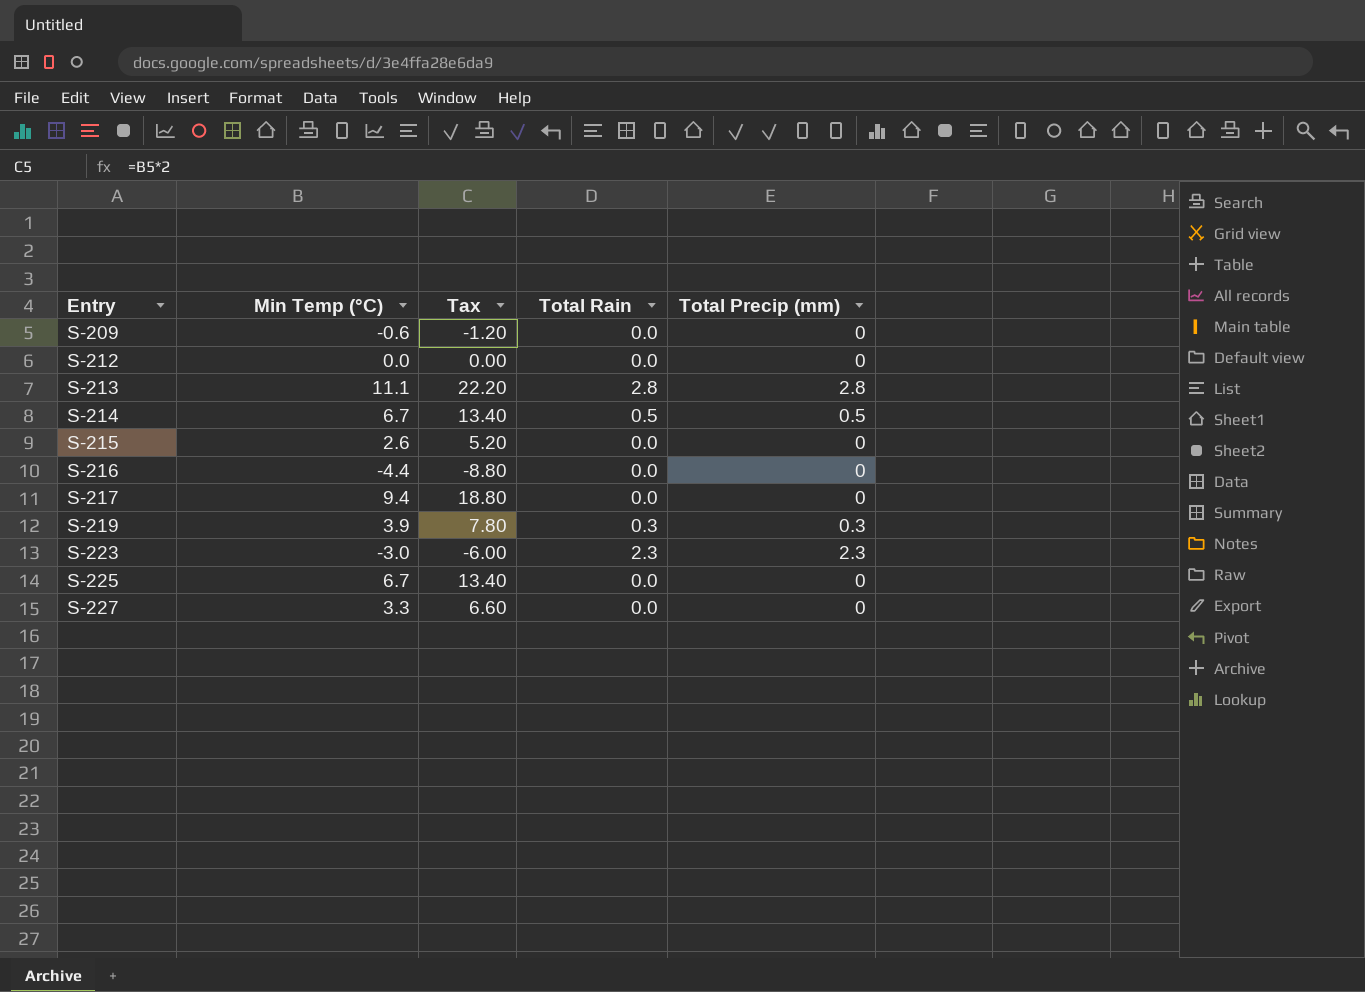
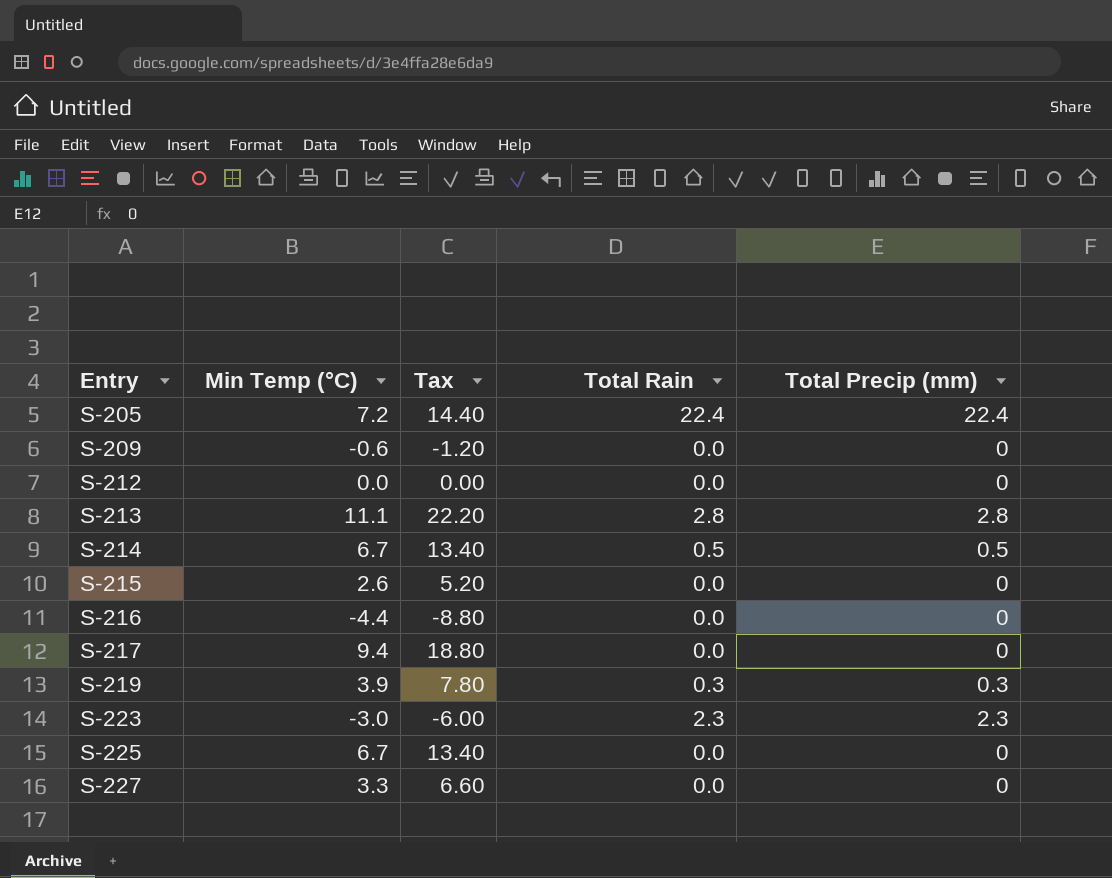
row S-205: none -> 7.2 | 14.40 | 22.4 | 22.4

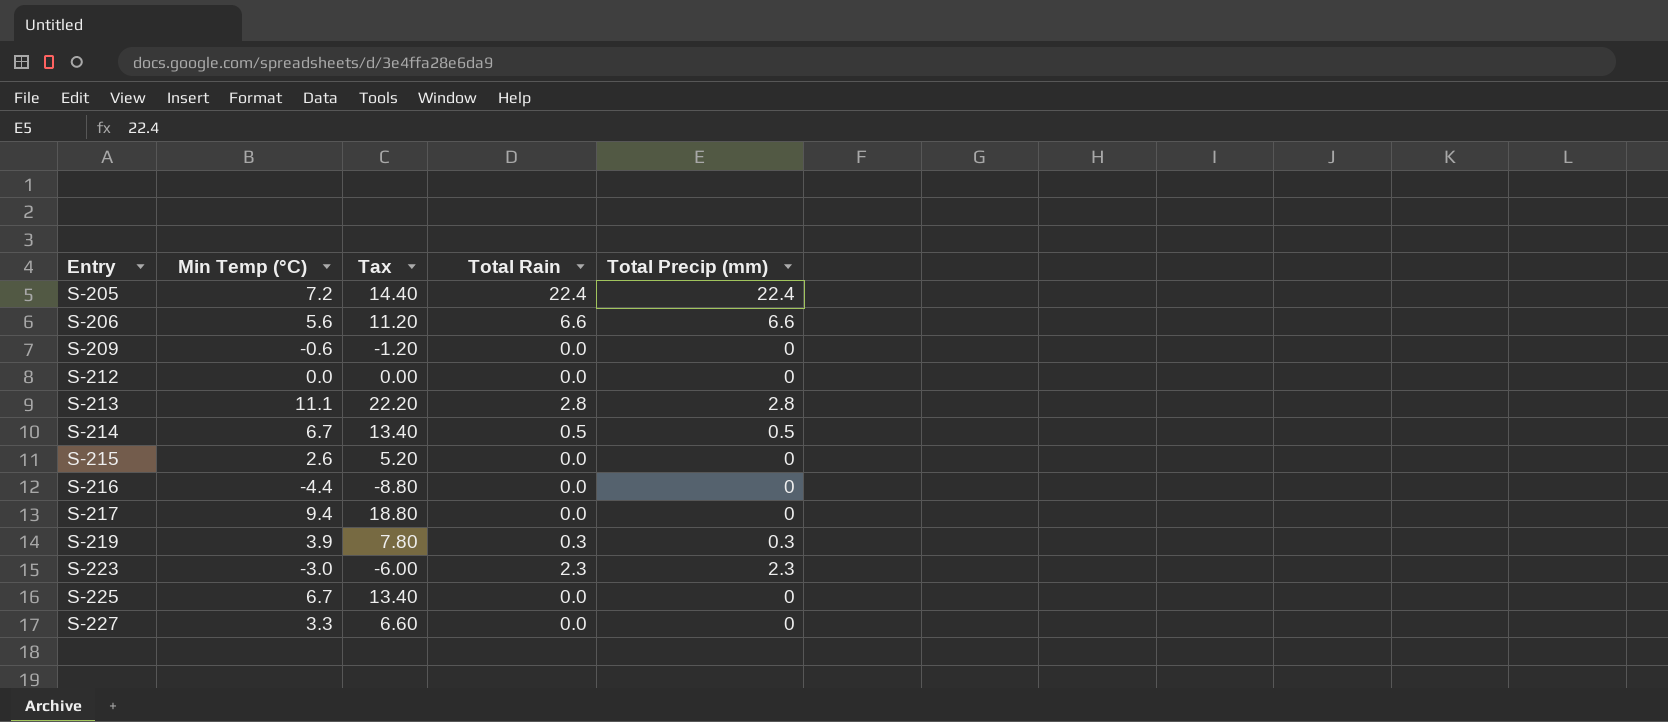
row S-206: none -> 5.6 | 11.20 | 6.6 | 6.6

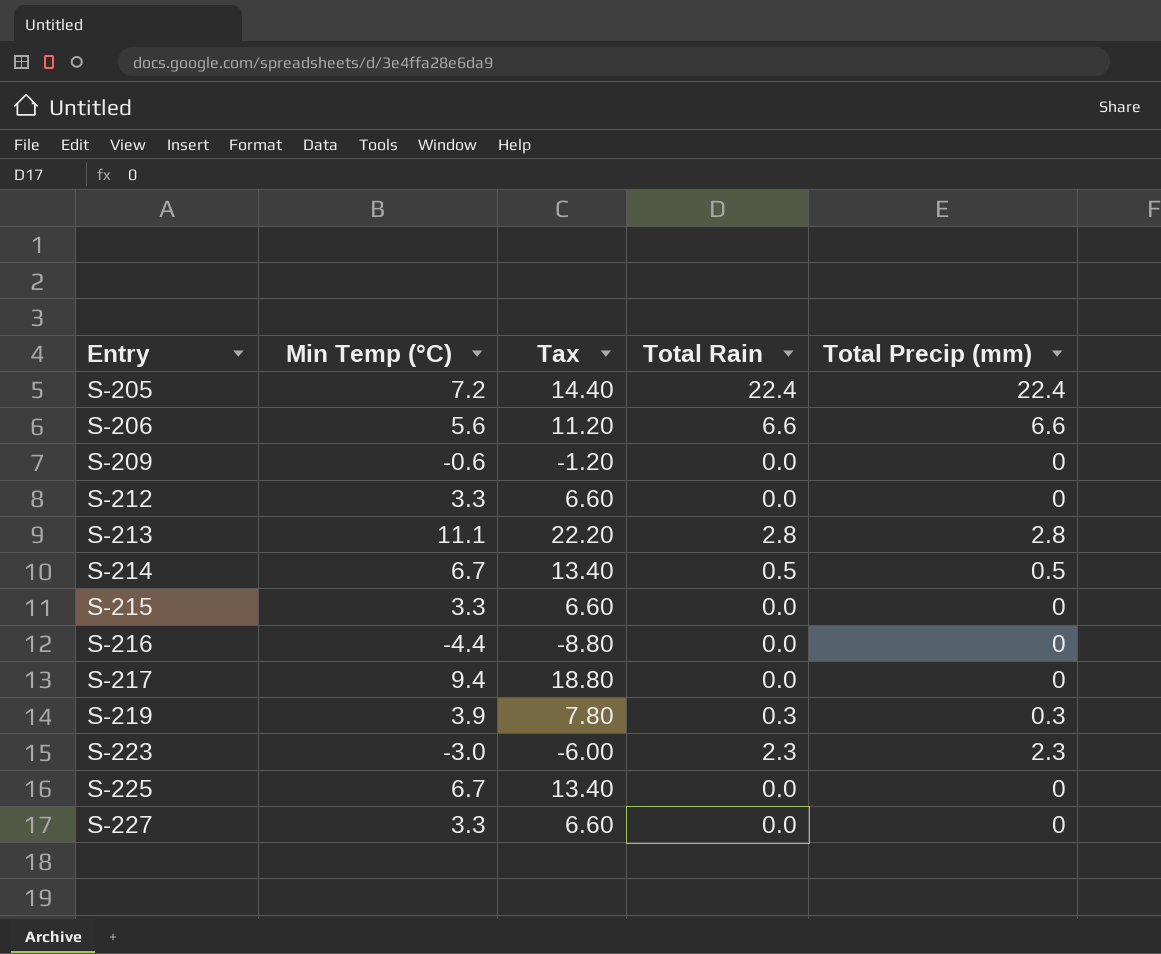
S-212 | Min Temp (°C): 0.0 -> 3.3
S-212 | Tax: 0.00 -> 6.60
S-215 | Min Temp (°C): 2.6 -> 3.3
S-215 | Tax: 5.20 -> 6.60

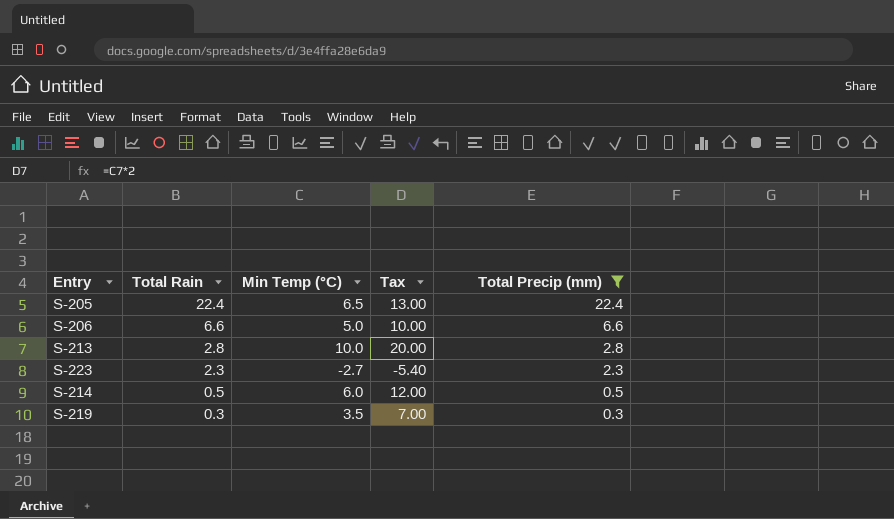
filter: none -> Total Precip (mm) != 0
row order: Entry ascending -> Total Rain descending
column Total Rain | position: 4 -> 2
S-205 | Min Temp (°C): 7.2 -> 6.5
S-205 | Tax: 14.40 -> 13.00
S-206 | Min Temp (°C): 5.6 -> 5.0
S-206 | Tax: 11.20 -> 10.00
S-213 | Min Temp (°C): 11.1 -> 10.0
S-213 | Tax: 22.20 -> 20.00
S-223 | Min Temp (°C): -3.0 -> -2.7
S-223 | Tax: -6.00 -> -5.40
S-214 | Min Temp (°C): 6.7 -> 6.0
S-214 | Tax: 13.40 -> 12.00
S-219 | Min Temp (°C): 3.9 -> 3.5
S-219 | Tax: 7.80 -> 7.00

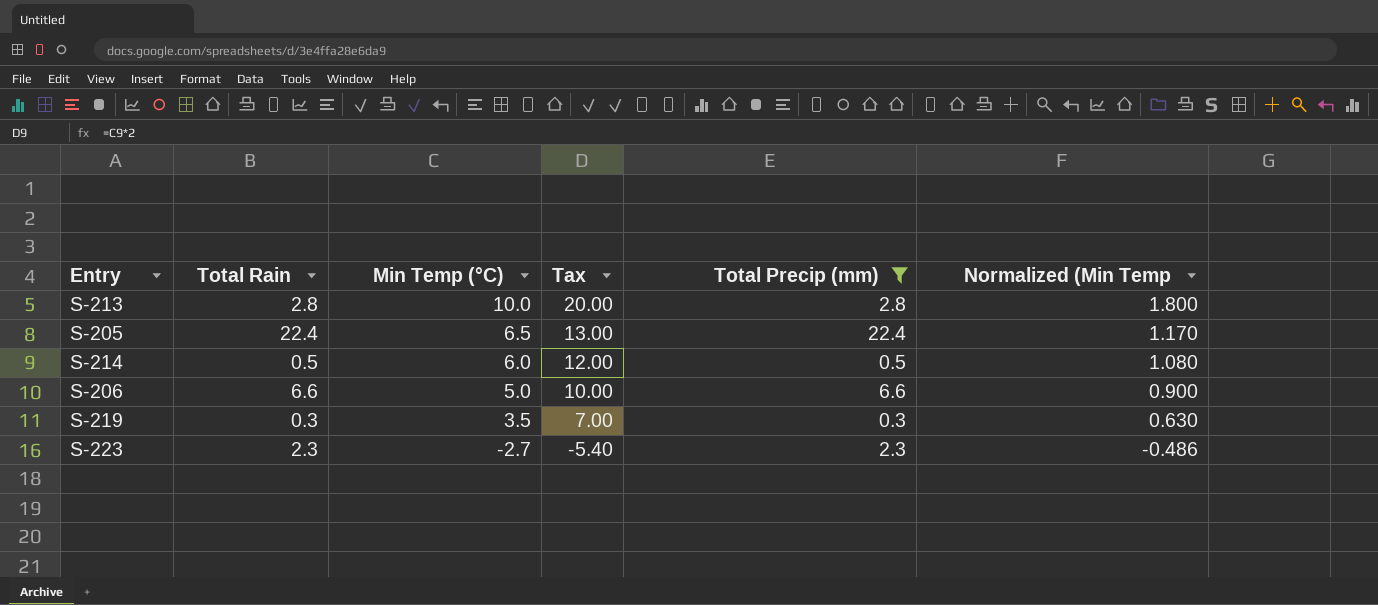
row order: Total Rain descending -> Min Temp (°C) descending
column Normalized (Min Temp | formula: none -> [Min Temp (°C)] * 0.18

